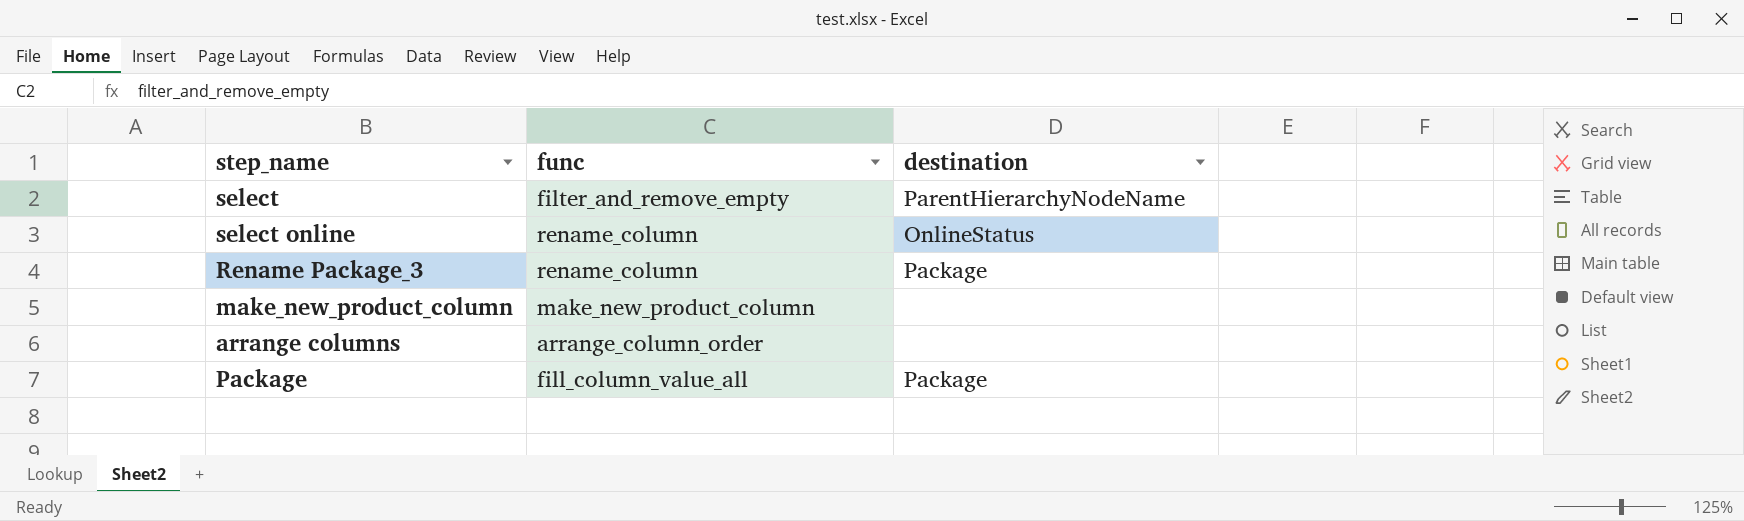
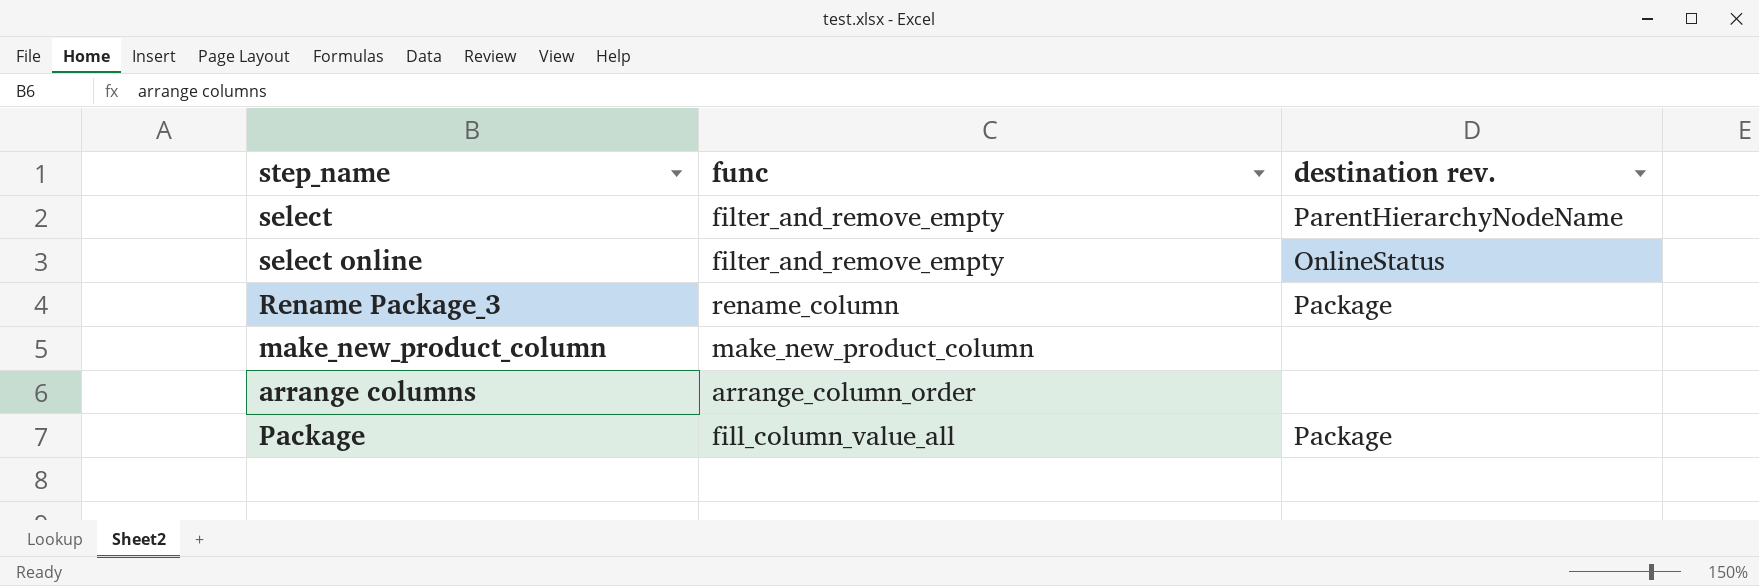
column name: destination -> destination rev.
select online | func: rename_column -> filter_and_remove_empty

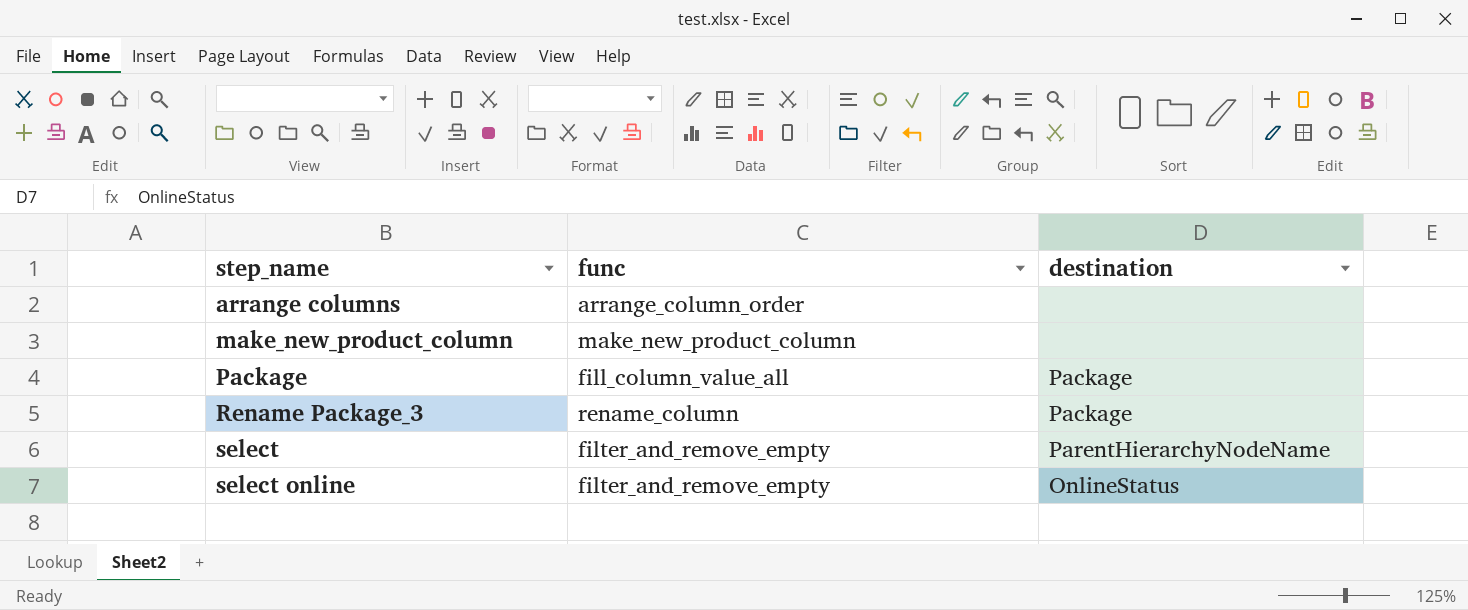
row order: none -> step_name ascending
column name: destination rev. -> destination

